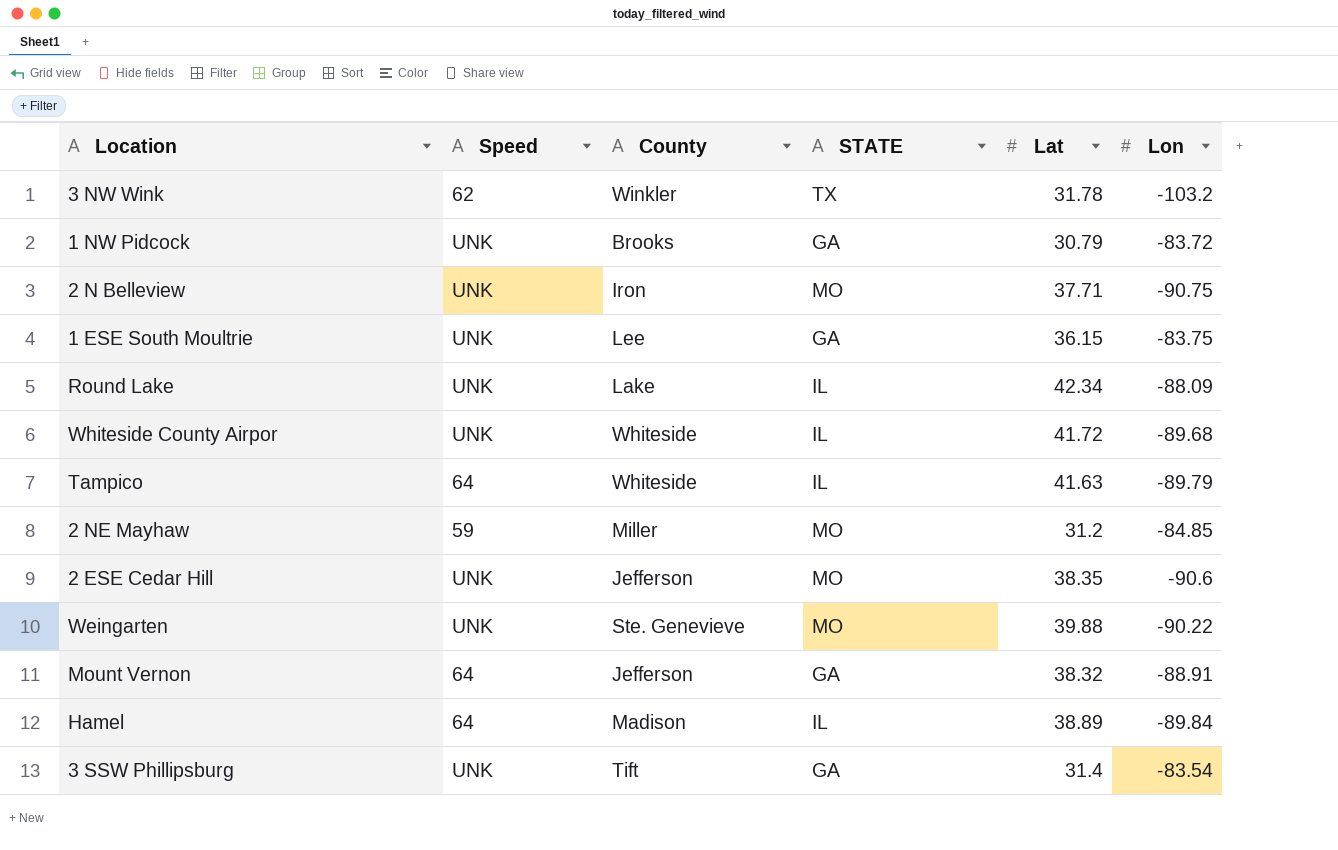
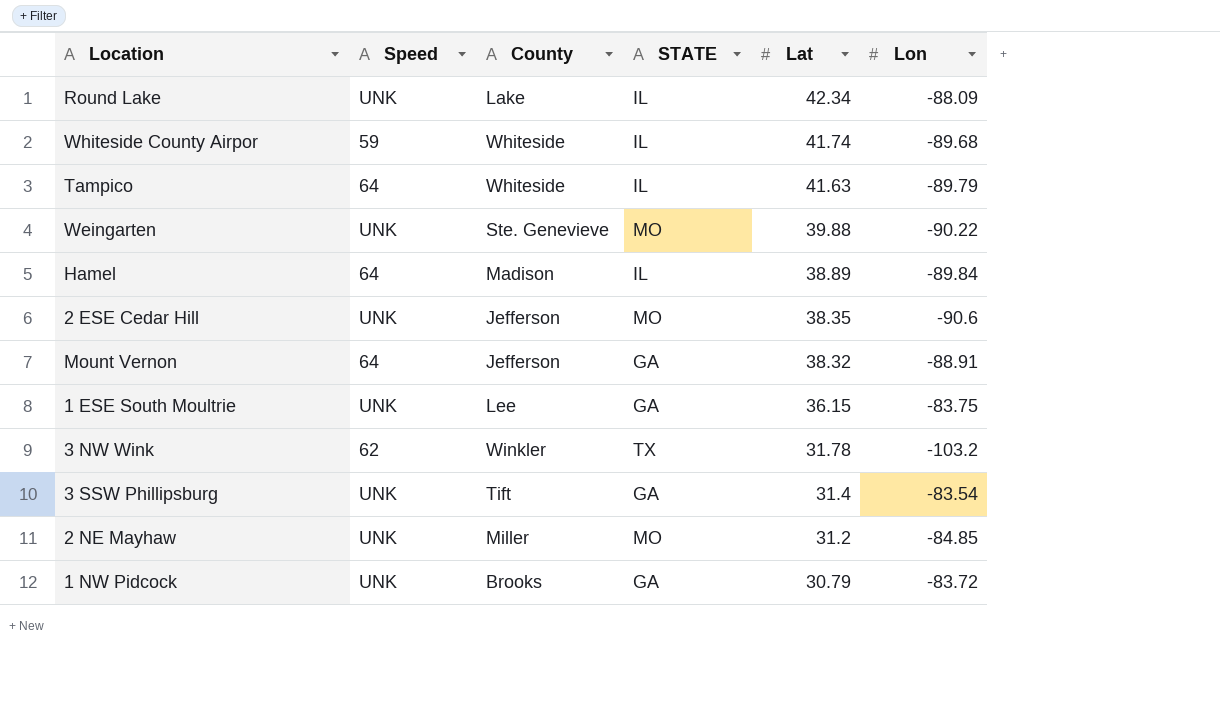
row order: none -> Lat descending
row 2 N Belleview: UNK | Iron | MO | 37.71 | -90.75 -> none
Whiteside County Airpor | Speed: UNK -> 59
Whiteside County Airpor | Lat: 41.72 -> 41.74
2 NE Mayhaw | Speed: 59 -> UNK

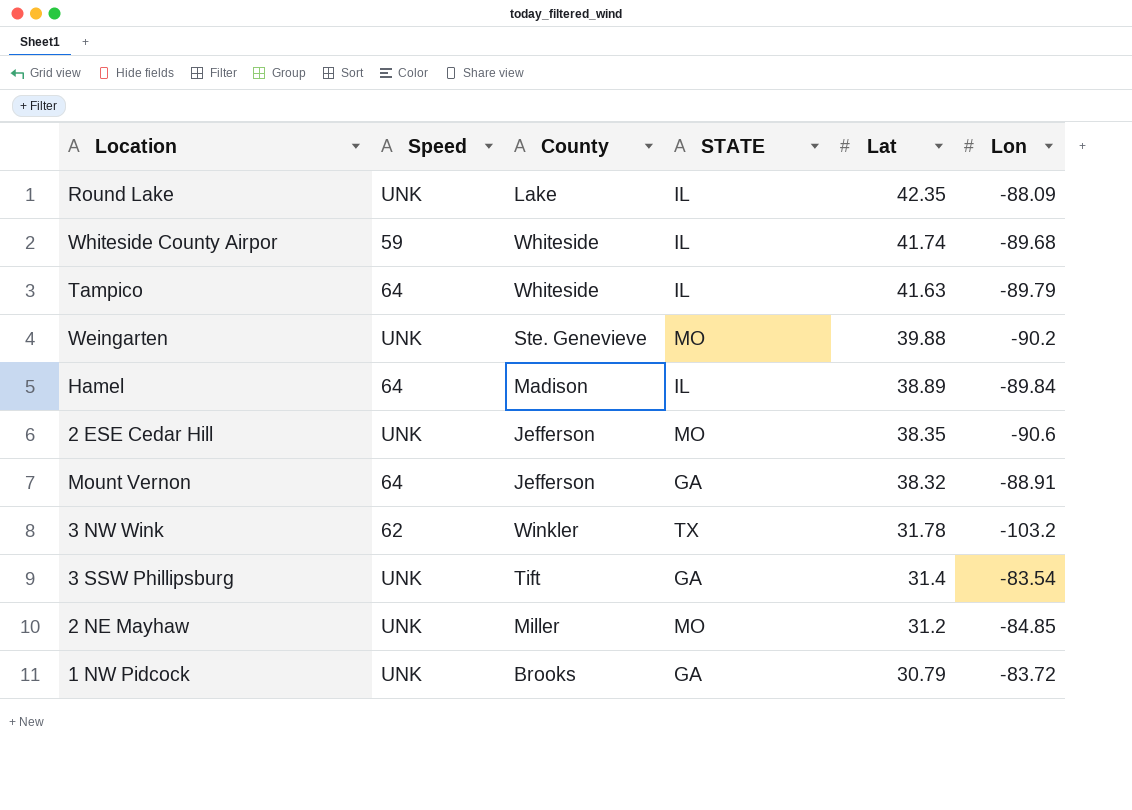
row 1 ESE South Moultrie: UNK | Lee | GA | 36.15 | -83.75 -> none
Round Lake | Lat: 42.34 -> 42.35
Weingarten | Lon: -90.22 -> -90.2

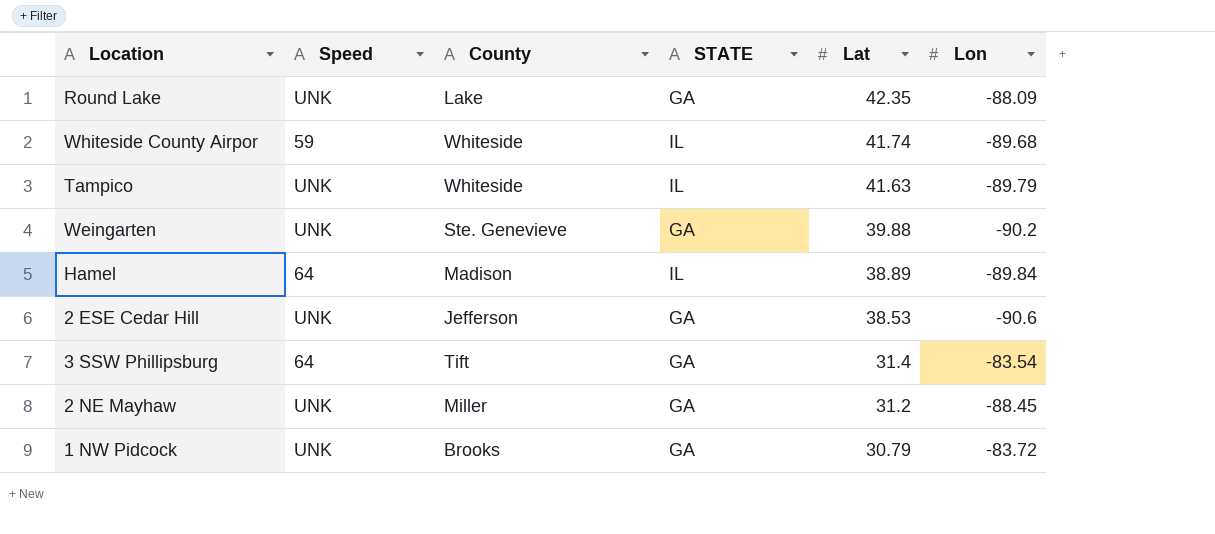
row Mount Vernon: 64 | Jefferson | GA | 38.32 | -88.91 -> none
row 3 NW Wink: 62 | Winkler | TX | 31.78 | -103.2 -> none
Round Lake | STATE: IL -> GA
Tampico | Speed: 64 -> UNK
Weingarten | STATE: MO -> GA
2 ESE Cedar Hill | STATE: MO -> GA
2 ESE Cedar Hill | Lat: 38.35 -> 38.53
3 SSW Phillipsburg | Speed: UNK -> 64
2 NE Mayhaw | STATE: MO -> GA
2 NE Mayhaw | Lon: -84.85 -> -88.45

